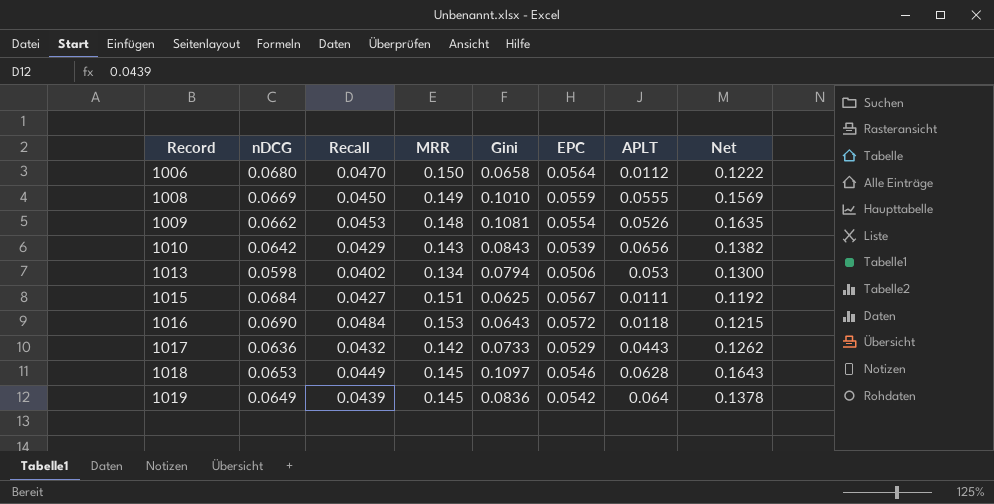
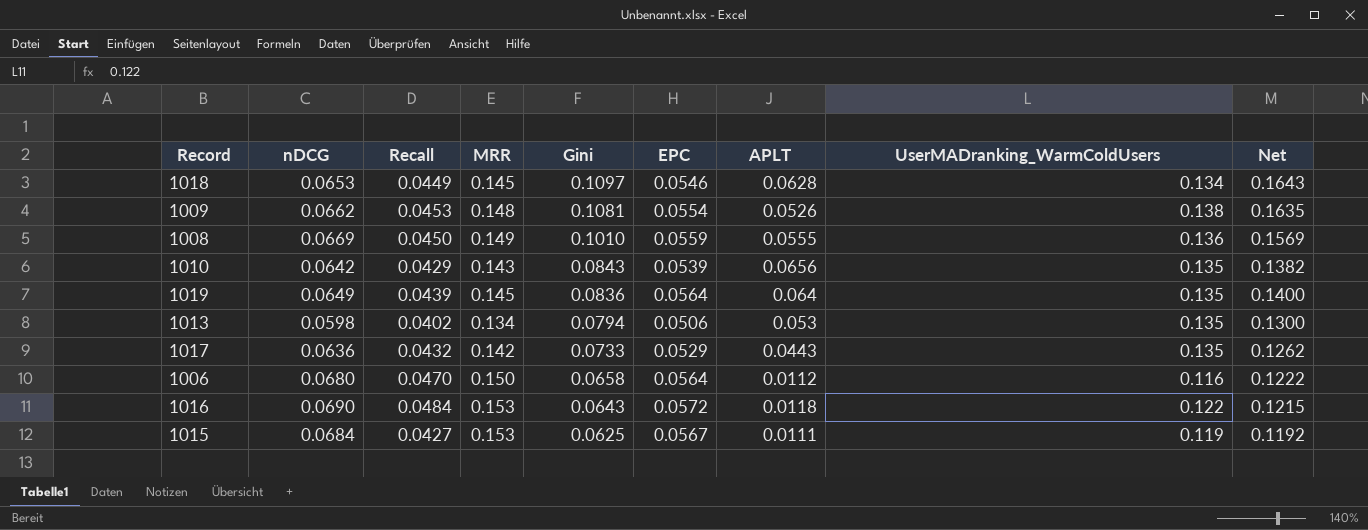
row order: Record ascending -> Gini descending
column UserMADranking_WarmColdUsers | position: none -> 8
1019 | EPC: 0.0542 -> 0.0564
1019 | Net: 0.1378 -> 0.1400
1015 | MRR: 0.151 -> 0.153

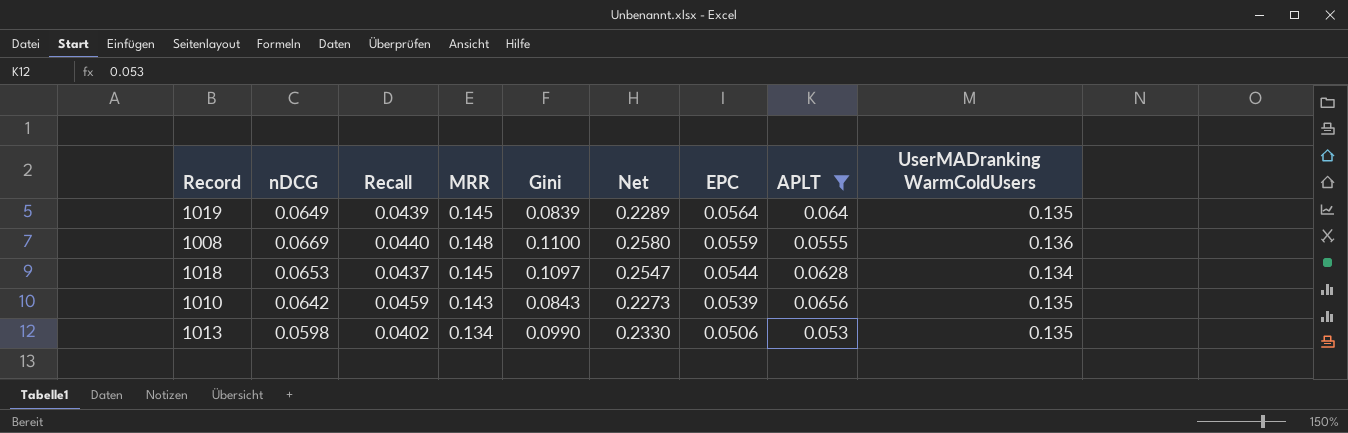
filter: none -> APLT >= 0.053
row order: Gini descending -> EPC descending
column Net | formula: [Gini] + [EPC] -> [MRR] + [Gini]
column Net | position: 9 -> 6
column name: UserMADranking_WarmColdUsers -> UserMADranking WarmColdUsers
1019 | Gini: 0.0836 -> 0.0839
1008 | Recall: 0.0450 -> 0.0440
1008 | MRR: 0.149 -> 0.148
1008 | Gini: 0.1010 -> 0.1100
1018 | Recall: 0.0449 -> 0.0437
1018 | EPC: 0.0546 -> 0.0544
1010 | Recall: 0.0429 -> 0.0459
1013 | Gini: 0.0794 -> 0.0990

